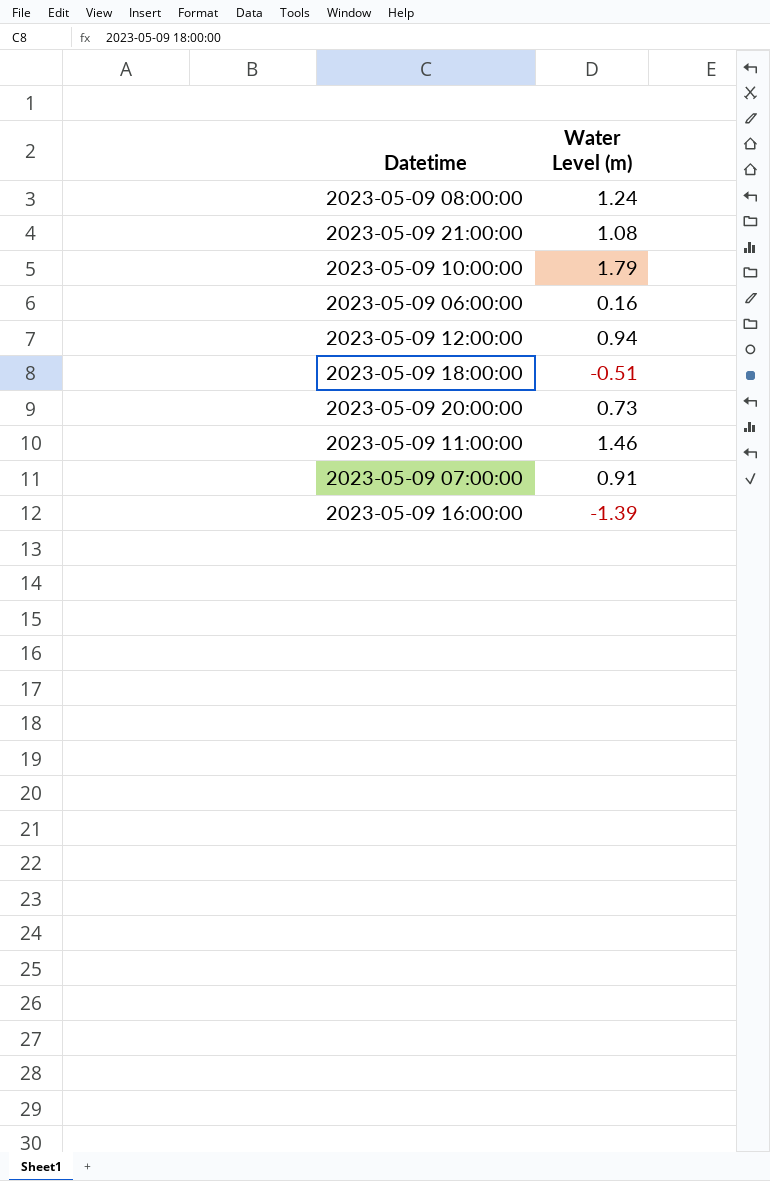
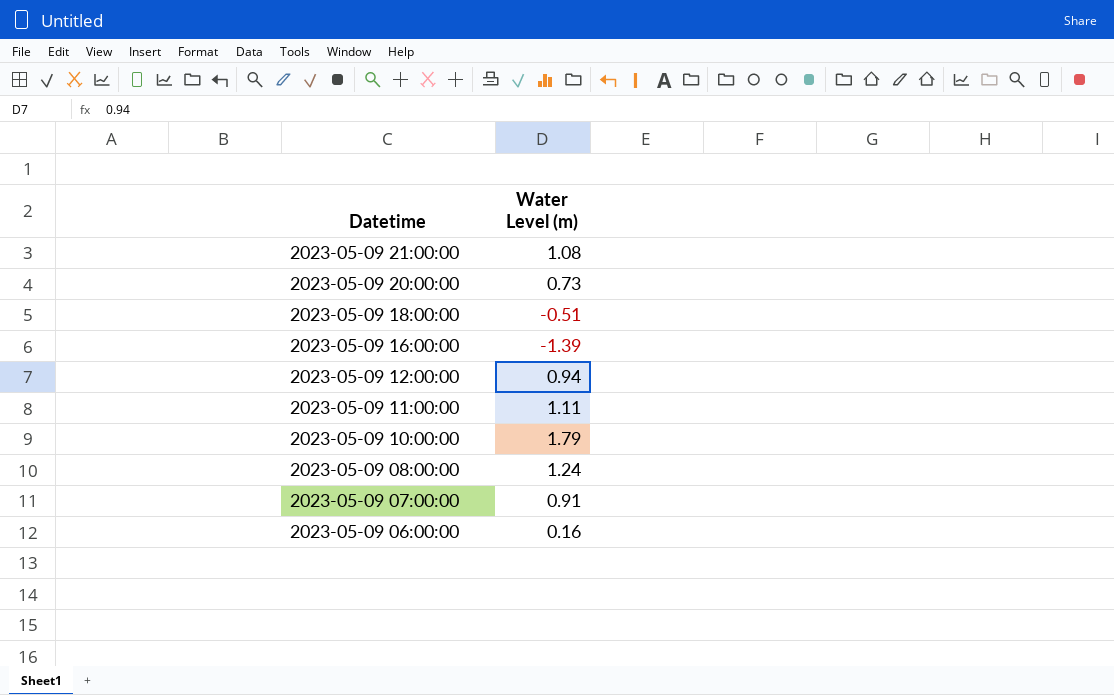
row order: none -> Datetime descending
2023-05-09 11:00:00 | Water Level (m): 1.46 -> 1.11

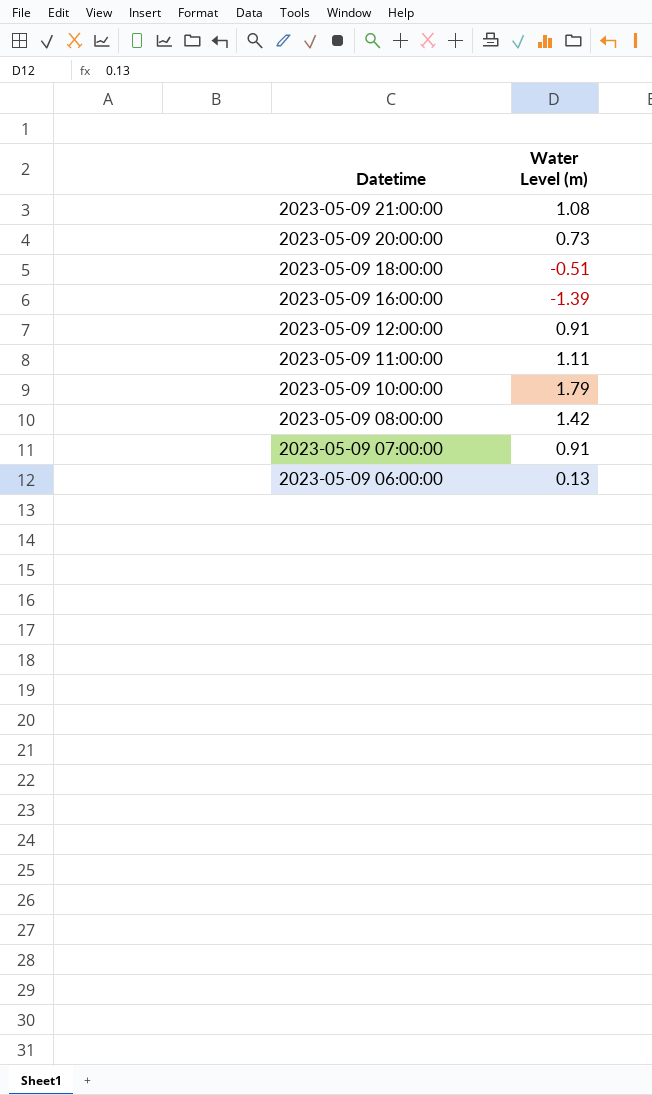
2023-05-09 12:00:00 | Water Level (m): 0.94 -> 0.91
2023-05-09 08:00:00 | Water Level (m): 1.24 -> 1.42
2023-05-09 06:00:00 | Water Level (m): 0.16 -> 0.13

